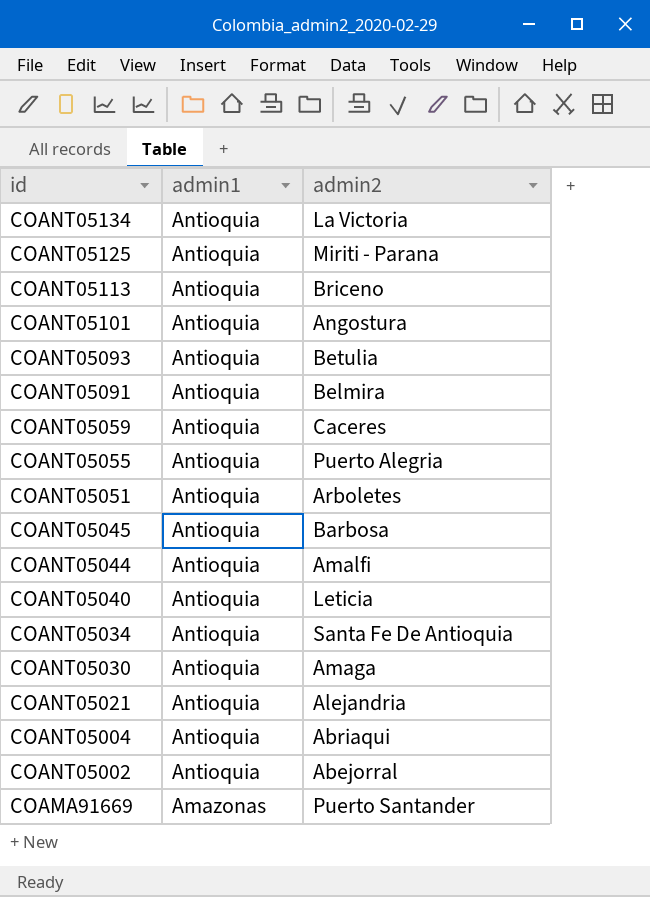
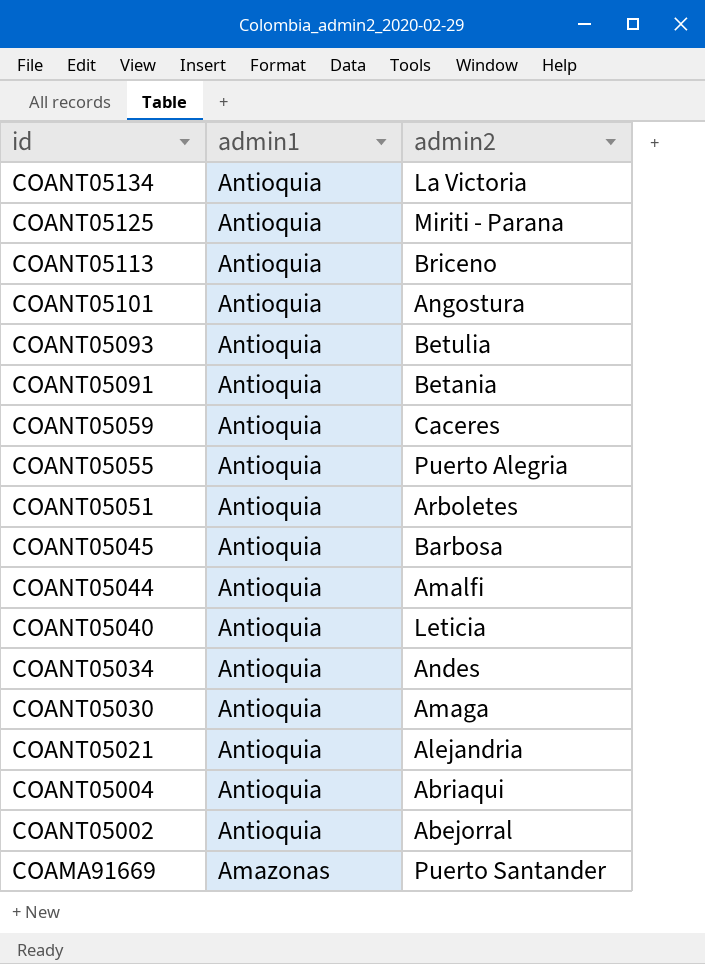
COANT05091 | admin2: Belmira -> Betania
COANT05034 | admin2: Santa Fe De Antioquia -> Andes

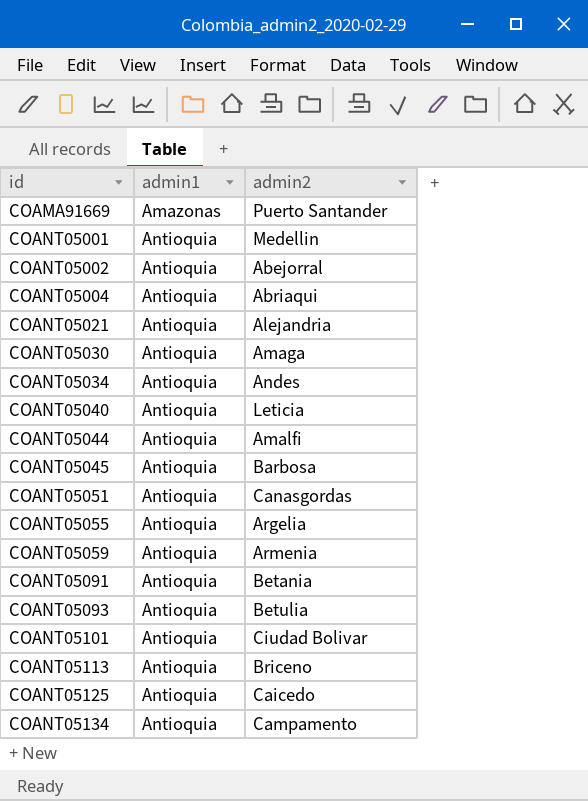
row order: id descending -> id ascending
row COANT05001: none -> Antioquia | Medellin
COANT05051 | admin2: Arboletes -> Canasgordas
COANT05055 | admin2: Puerto Alegria -> Argelia
COANT05059 | admin2: Caceres -> Armenia
COANT05101 | admin2: Angostura -> Ciudad Bolivar
COANT05125 | admin2: Miriti - Parana -> Caicedo
COANT05134 | admin2: La Victoria -> Campamento

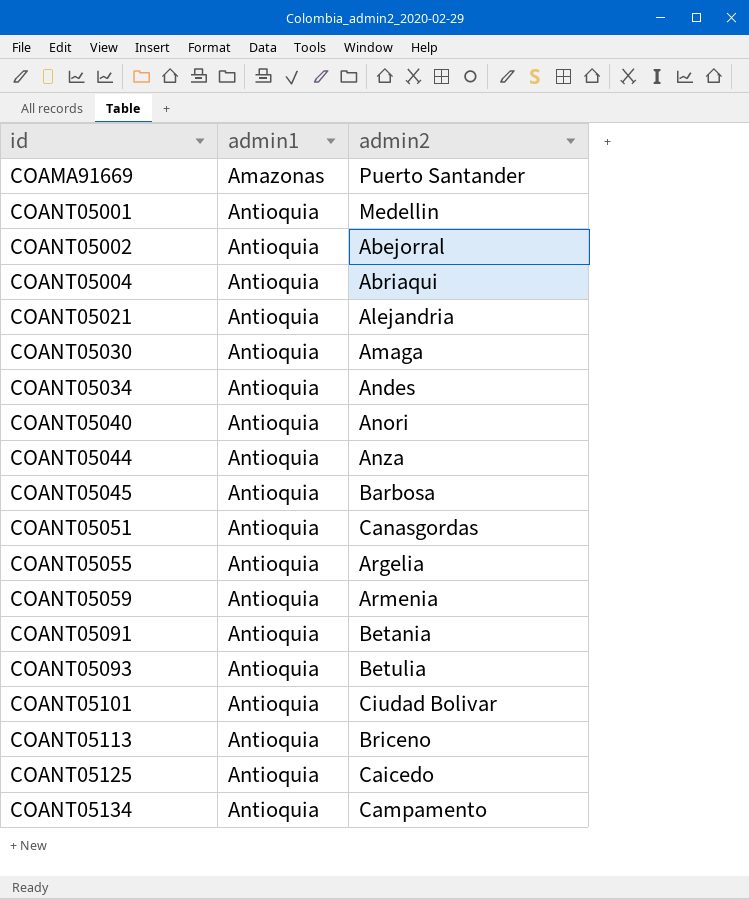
COANT05040 | admin2: Leticia -> Anori
COANT05044 | admin2: Amalfi -> Anza

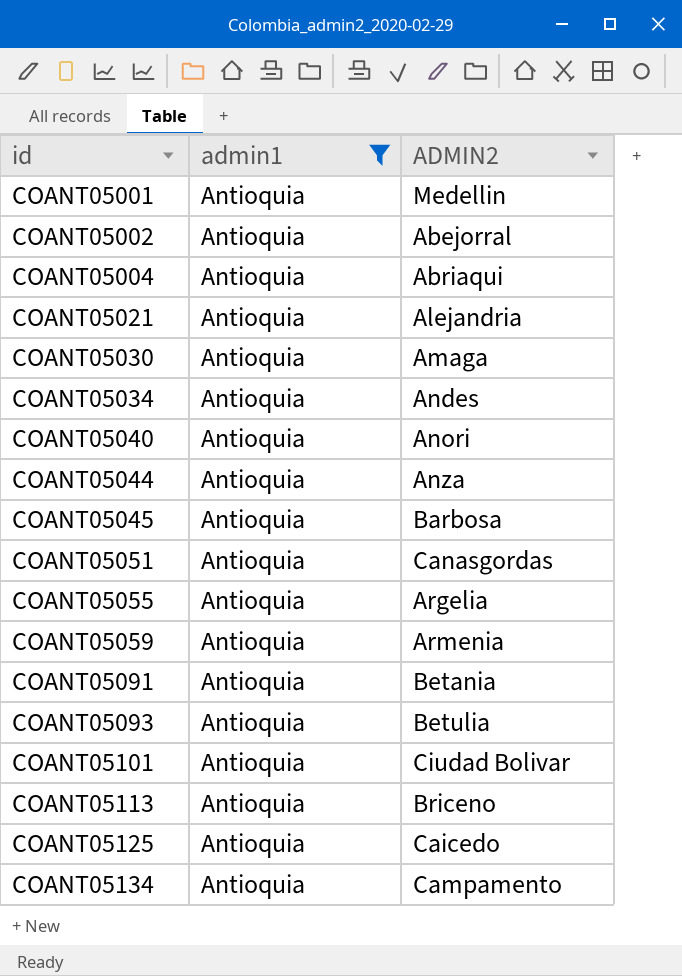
filter: none -> admin1 = Antioquia
column name: admin2 -> ADMIN2

